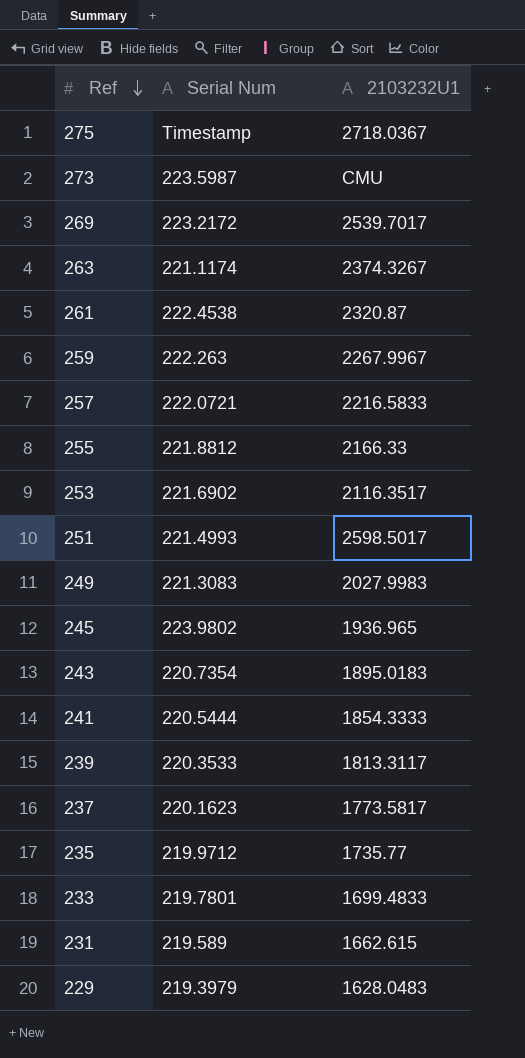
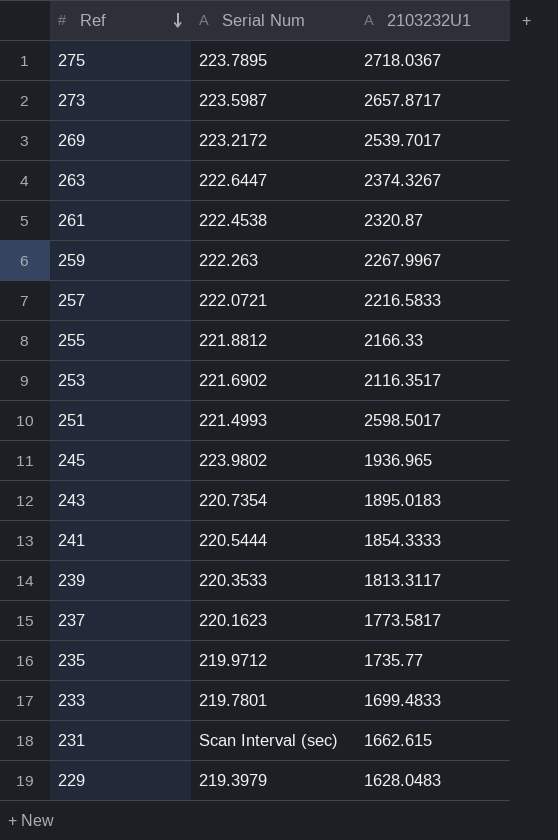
row 249: 221.3083 | 2027.9983 -> none
275 | Serial Num: Timestamp -> 223.7895
273 | 2103232U1: CMU -> 2657.8717
263 | Serial Num: 221.1174 -> 222.6447
231 | Serial Num: 219.589 -> Scan Interval (sec)

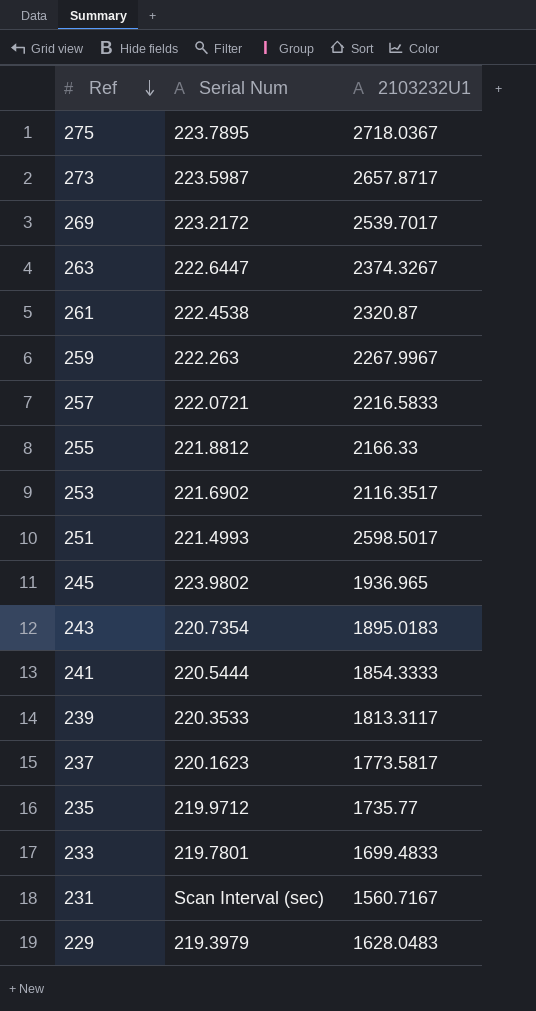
231 | 2103232U1: 1662.615 -> 1560.7167

